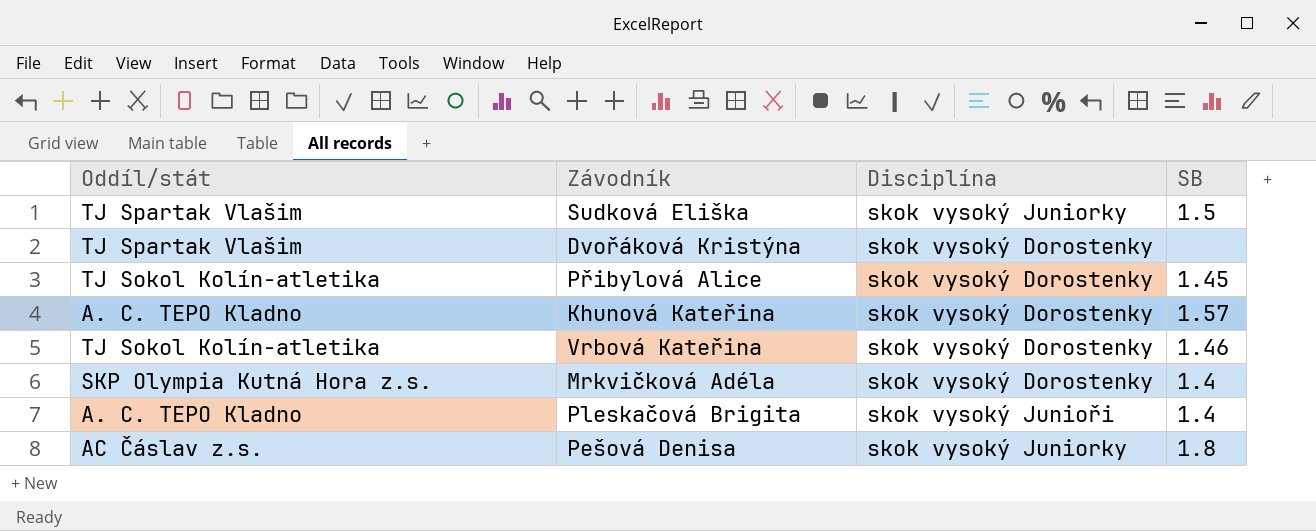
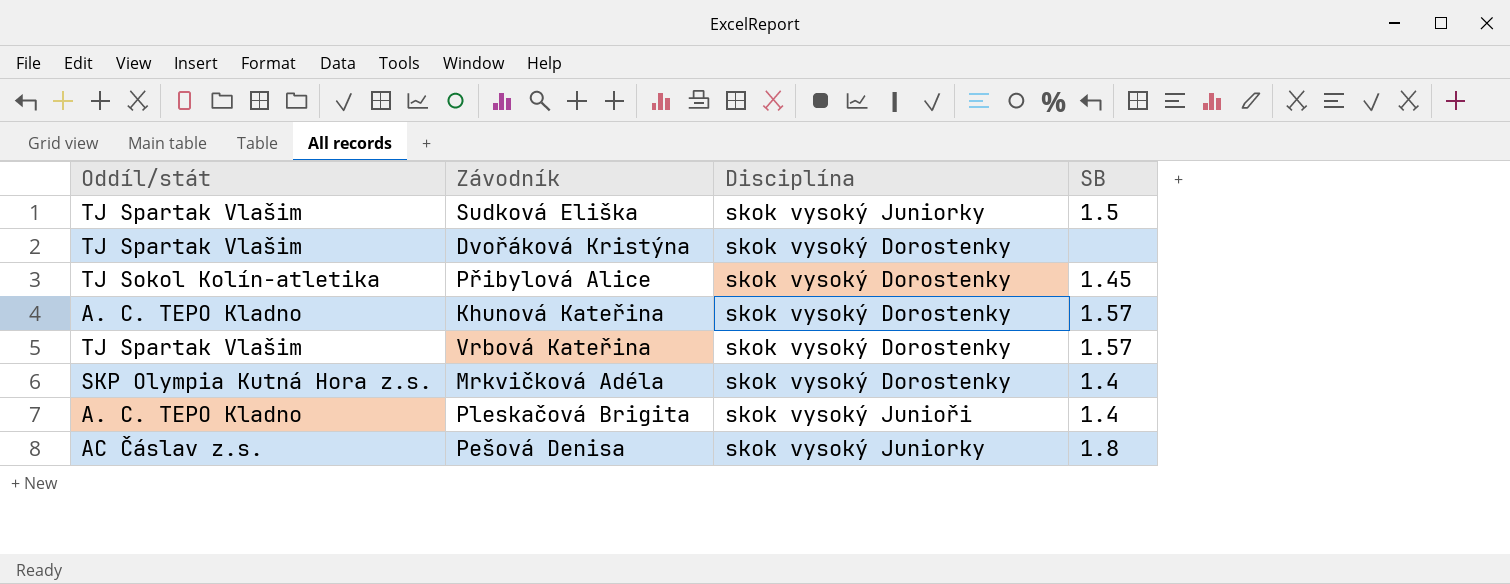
Vrbová Kateřina | Oddíl/stát: TJ Sokol Kolín-atletika -> TJ Spartak Vlašim
Vrbová Kateřina | SB: 1.46 -> 1.57

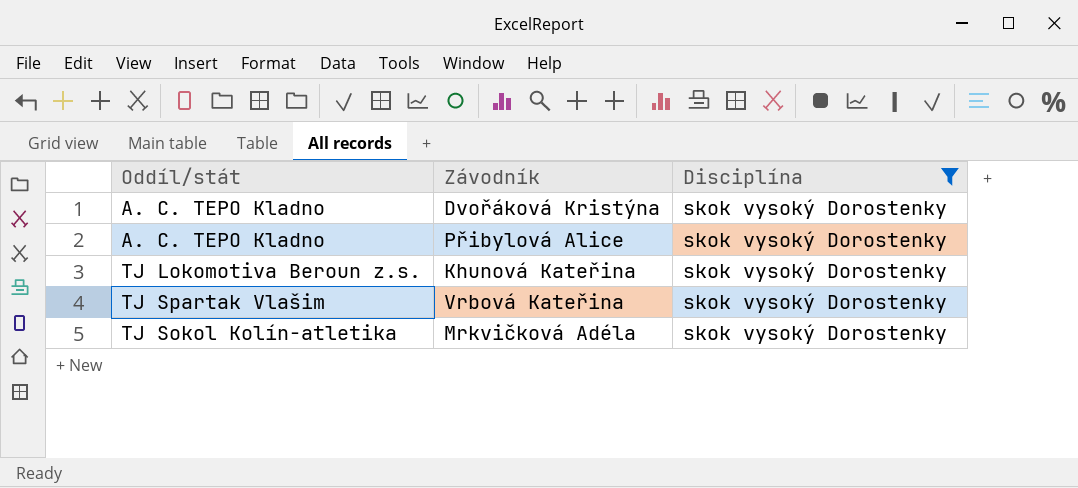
filter: none -> Disciplína = skok vysoký Dorostenky
column SB | position: 4 -> none
Dvořáková Kristýna | Oddíl/stát: TJ Spartak Vlašim -> A. C. TEPO Kladno
Přibylová Alice | Oddíl/stát: TJ Sokol Kolín-atletika -> A. C. TEPO Kladno
Khunová Kateřina | Oddíl/stát: A. C. TEPO Kladno -> TJ Lokomotiva Beroun z.s.
Mrkvičková Adéla | Oddíl/stát: SKP Olympia Kutná Hora z.s. -> TJ Sokol Kolín-atletika

